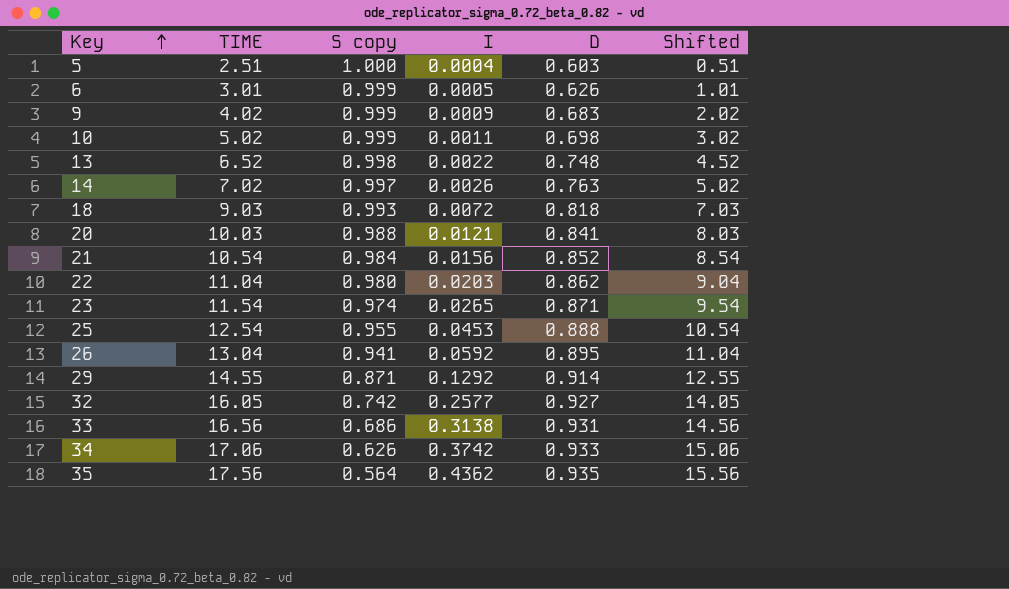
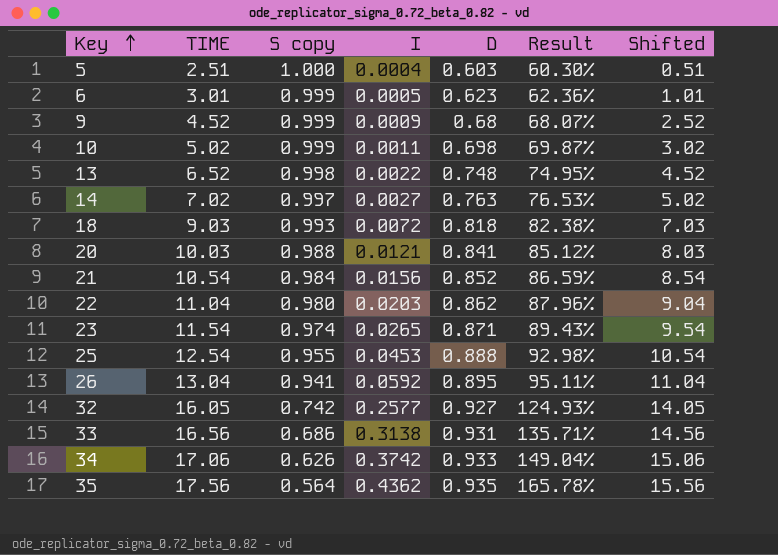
column Result | formula: none -> [D] / [S copy]
row 29: 14.55 | 0.871 | 0.1292 | 0.914 | 12.55 -> none
6 | D: 0.626 -> 0.623
9 | TIME: 4.02 -> 4.52
9 | D: 0.683 -> 0.68
9 | Shifted: 2.02 -> 2.52
14 | I: 0.0026 -> 0.0027

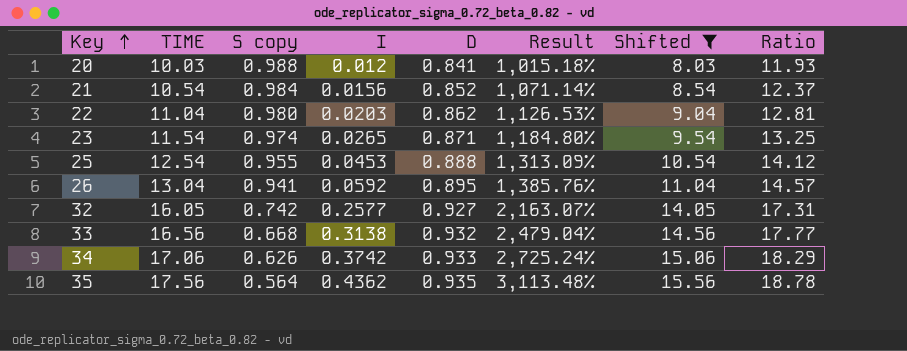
filter: none -> Shifted >= 8.03
column Result | formula: [D] / [S copy] -> [TIME] / [S copy]
column Ratio | formula: none -> [TIME] / [D]
20 | I: 0.0121 -> 0.012
33 | S copy: 0.686 -> 0.668
33 | D: 0.931 -> 0.932

